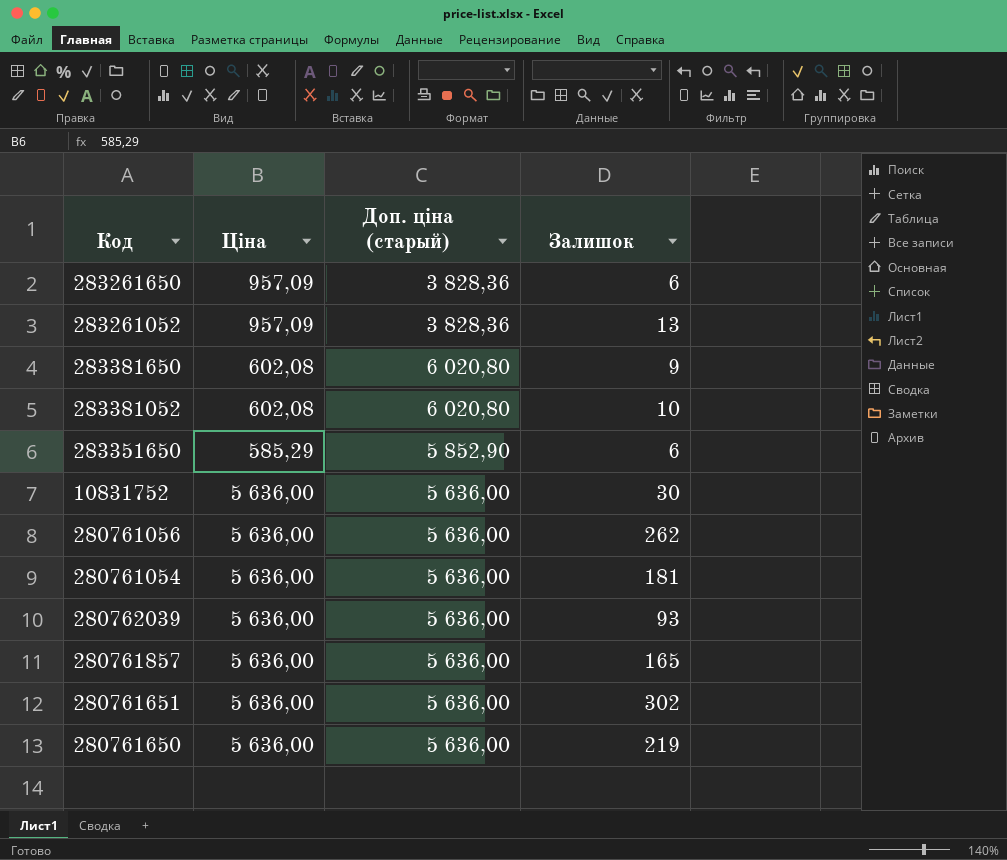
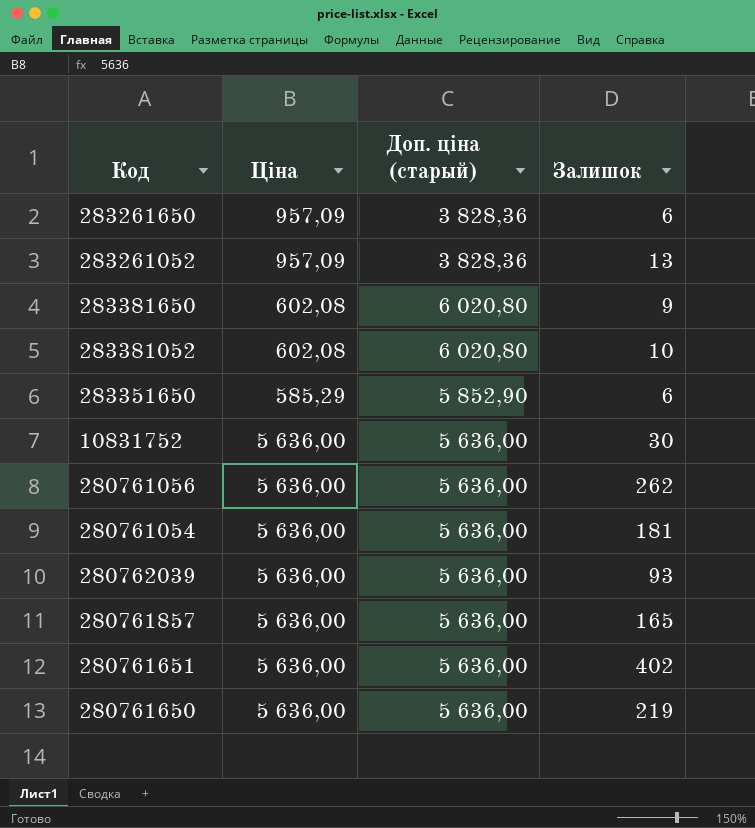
280761651 | Залишок: 302 -> 402

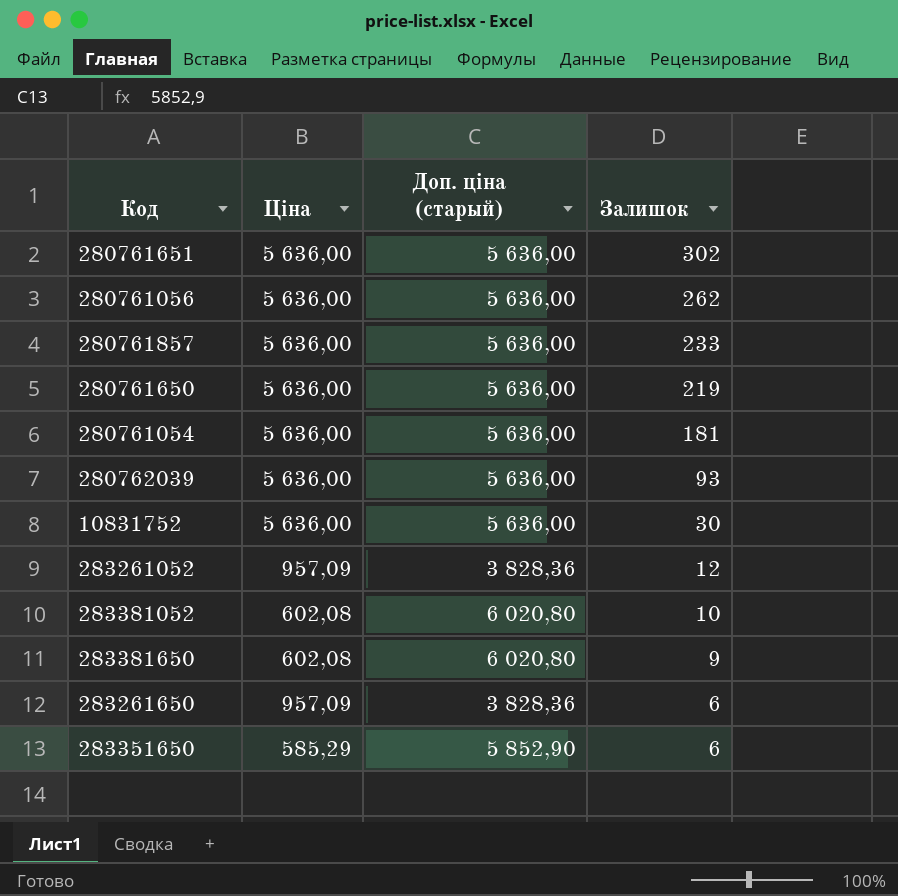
row order: none -> Залишок descending
280761651 | Залишок: 402 -> 302
280761857 | Залишок: 165 -> 233
283261052 | Залишок: 13 -> 12

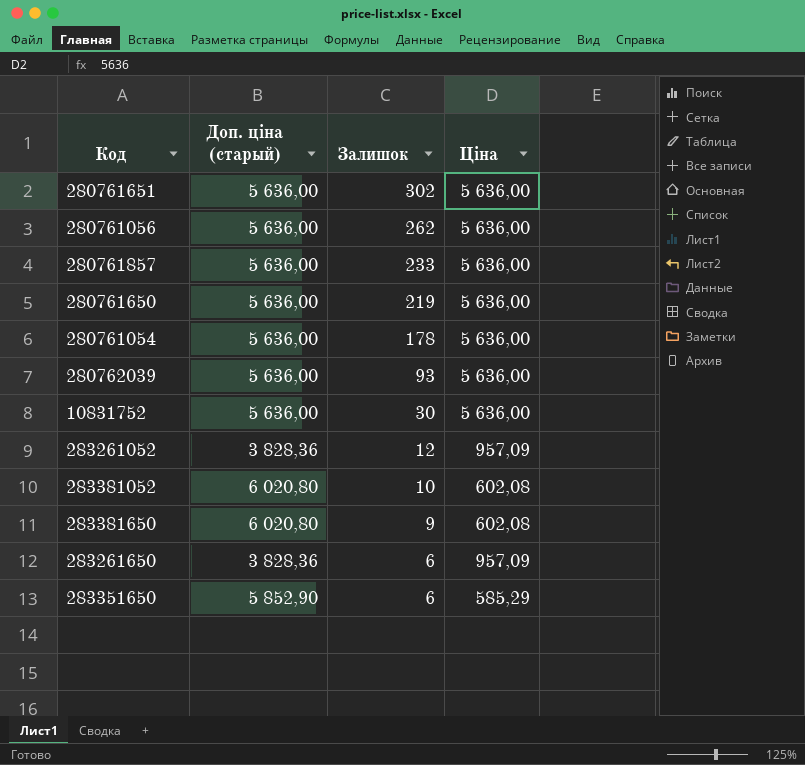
column Ціна | position: 2 -> 4
280761054 | Залишок: 181 -> 178

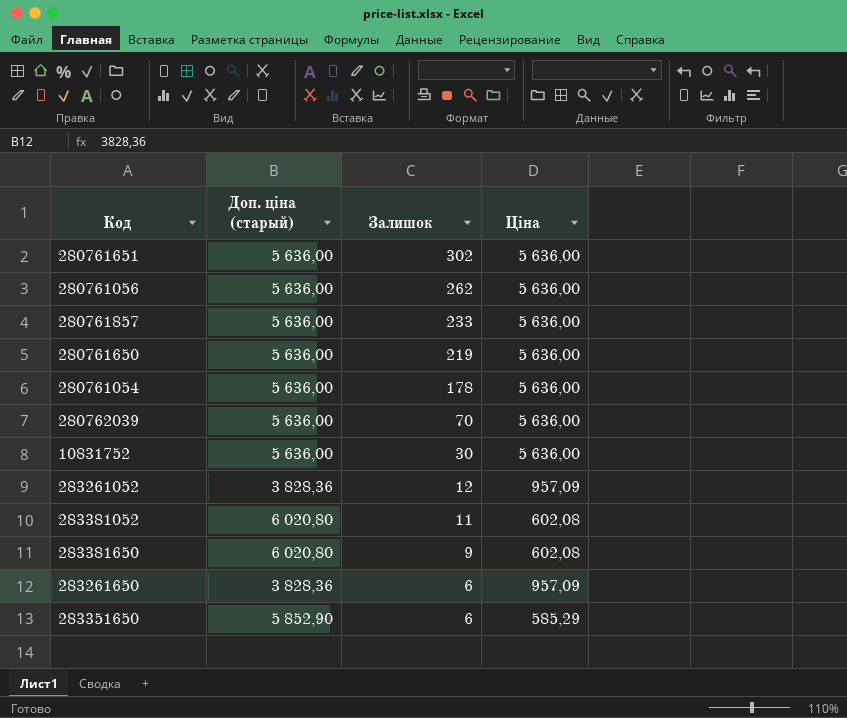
280762039 | Залишок: 93 -> 70
283381052 | Залишок: 10 -> 11

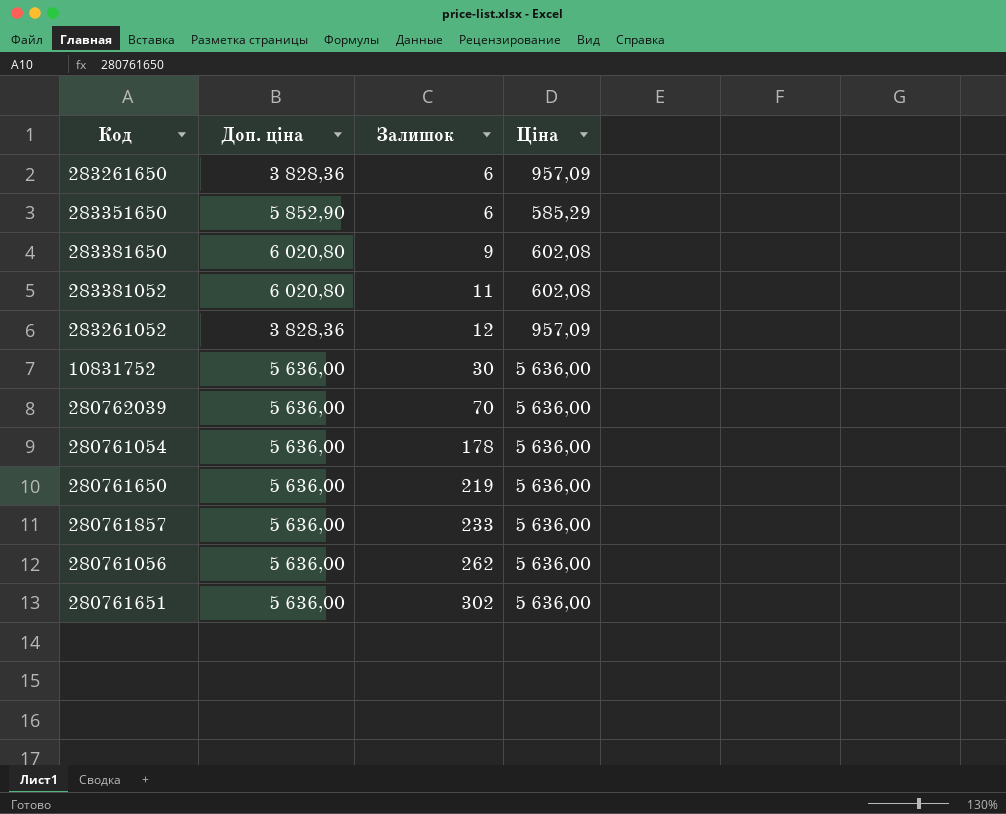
row order: Залишок descending -> Залишок ascending
column name: Доп. ціна (старый) -> Доп. ціна

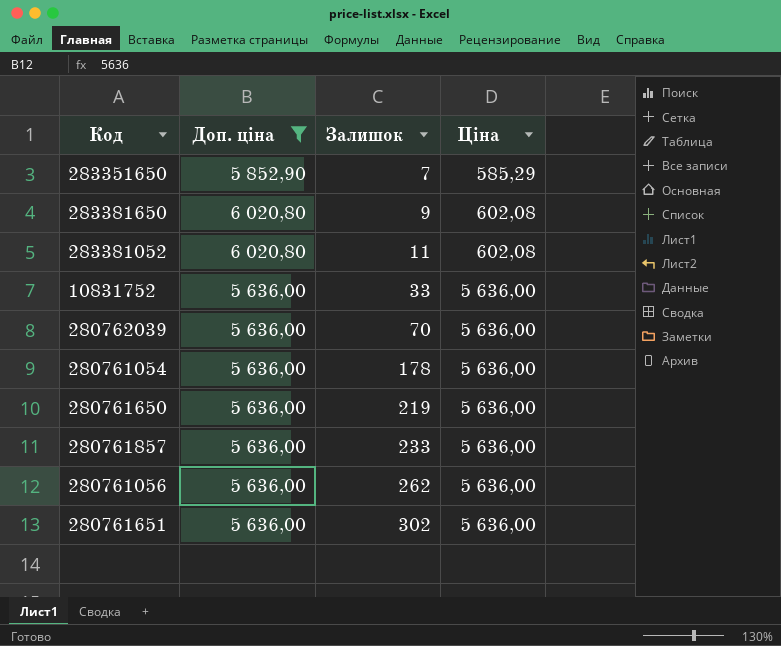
filter: none -> Доп. ціна != 3 828,36
283351650 | Залишок: 6 -> 7
10831752 | Залишок: 30 -> 33

